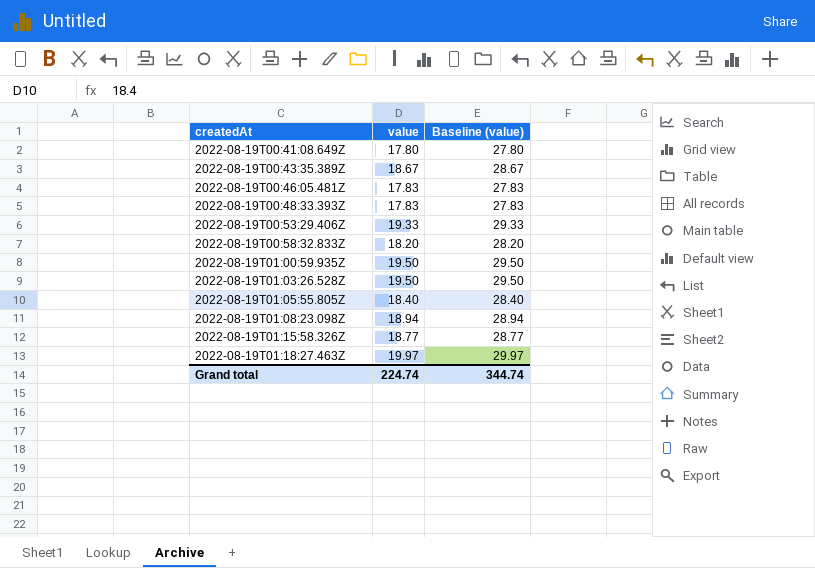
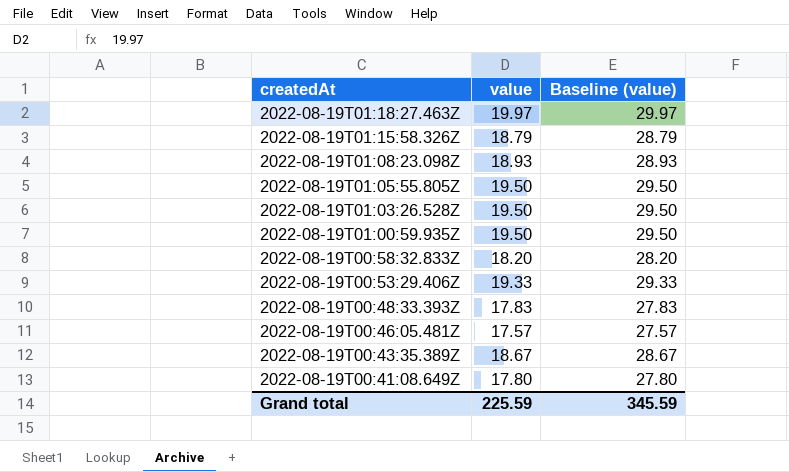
row order: createdAt ascending -> createdAt descending
2022-08-19T01:15:58.326Z | value: 18.77 -> 18.79
2022-08-19T01:15:58.326Z | Baseline (value): 28.77 -> 28.79
2022-08-19T01:08:23.098Z | value: 18.94 -> 18.93
2022-08-19T01:08:23.098Z | Baseline (value): 28.94 -> 28.93
2022-08-19T01:05:55.805Z | value: 18.40 -> 19.50
2022-08-19T01:05:55.805Z | Baseline (value): 28.40 -> 29.50
2022-08-19T00:46:05.481Z | value: 17.83 -> 17.57
2022-08-19T00:46:05.481Z | Baseline (value): 27.83 -> 27.57
Grand total | value: 224.74 -> 225.59
Grand total | Baseline (value): 344.74 -> 345.59

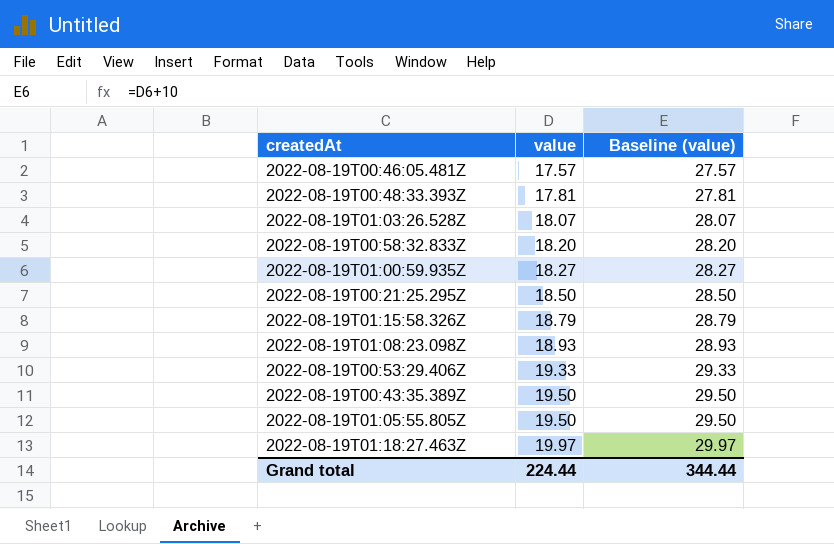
row order: createdAt descending -> value ascending
row 2022-08-19T00:41:08.649Z: 17.80 | 27.80 -> none
2022-08-19T00:48:33.393Z | value: 17.83 -> 17.81
2022-08-19T00:48:33.393Z | Baseline (value): 27.83 -> 27.81
2022-08-19T01:03:26.528Z | value: 19.50 -> 18.07
2022-08-19T01:03:26.528Z | Baseline (value): 29.50 -> 28.07
2022-08-19T01:00:59.935Z | value: 19.50 -> 18.27
2022-08-19T01:00:59.935Z | Baseline (value): 29.50 -> 28.27
row 2022-08-19T00:21:25.295Z: none -> 18.50 | 28.50
2022-08-19T00:43:35.389Z | value: 18.67 -> 19.50
2022-08-19T00:43:35.389Z | Baseline (value): 28.67 -> 29.50
Grand total | value: 225.59 -> 224.44
Grand total | Baseline (value): 345.59 -> 344.44

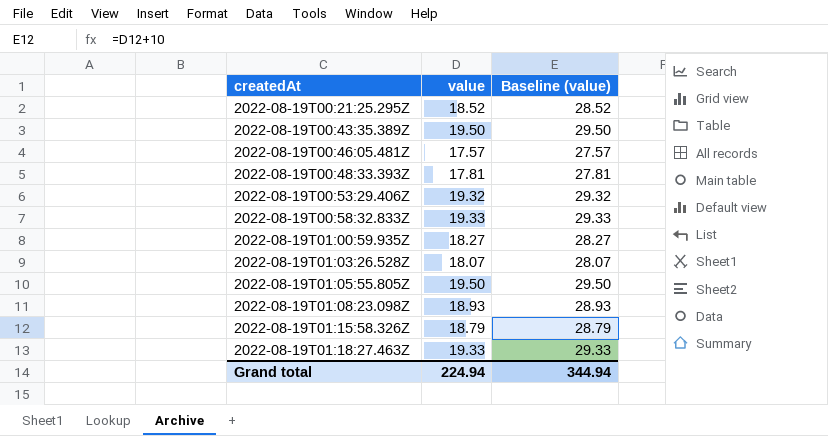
row order: value ascending -> createdAt ascending
2022-08-19T00:21:25.295Z | value: 18.50 -> 18.52
2022-08-19T00:21:25.295Z | Baseline (value): 28.50 -> 28.52
2022-08-19T00:53:29.406Z | value: 19.33 -> 19.32
2022-08-19T00:53:29.406Z | Baseline (value): 29.33 -> 29.32
2022-08-19T00:58:32.833Z | value: 18.20 -> 19.33
2022-08-19T00:58:32.833Z | Baseline (value): 28.20 -> 29.33
2022-08-19T01:18:27.463Z | value: 19.97 -> 19.33
2022-08-19T01:18:27.463Z | Baseline (value): 29.97 -> 29.33
Grand total | value: 224.44 -> 224.94
Grand total | Baseline (value): 344.44 -> 344.94

